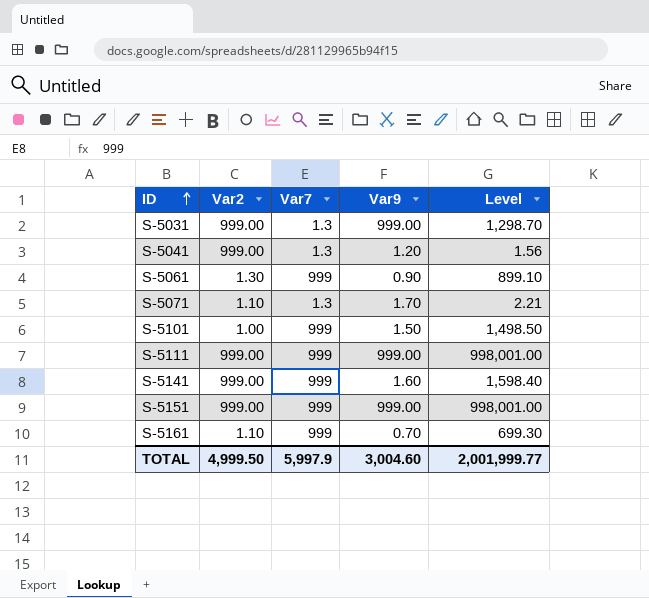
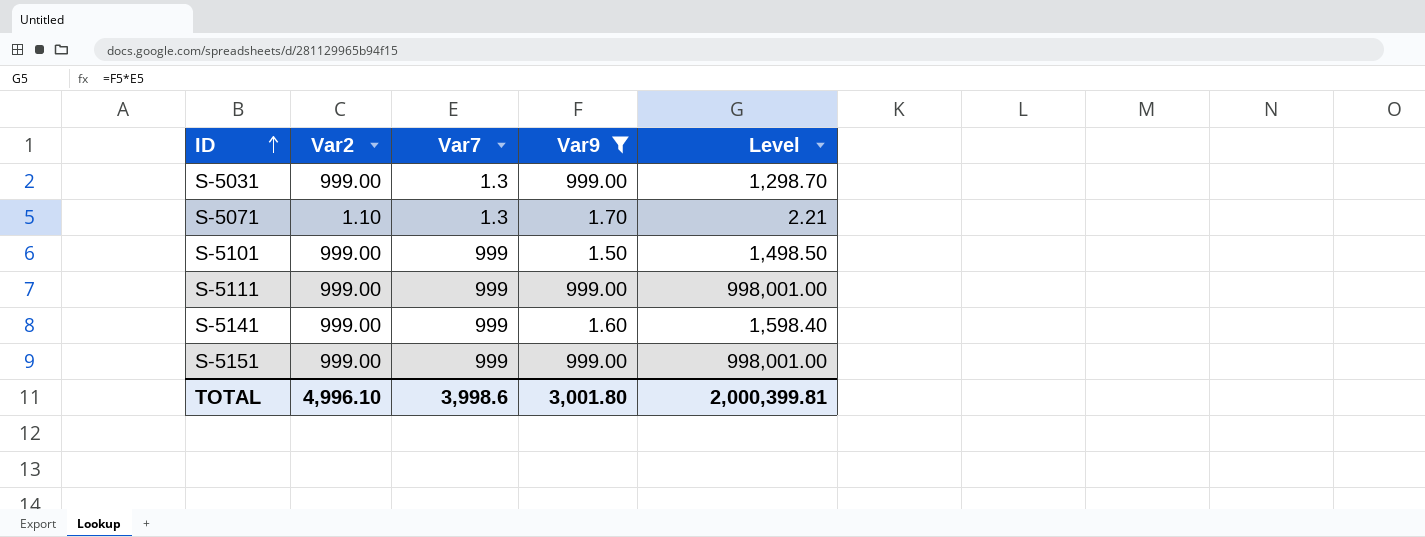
filter: none -> Var9 >= 1.50
S-5101 | Var2: 1.00 -> 999.00
TOTAL | Var2: 4,999.50 -> 4,996.10
TOTAL | Var7: 5,997.9 -> 3,998.6
TOTAL | Var9: 3,004.60 -> 3,001.80
TOTAL | Level: 2,001,999.77 -> 2,000,399.81

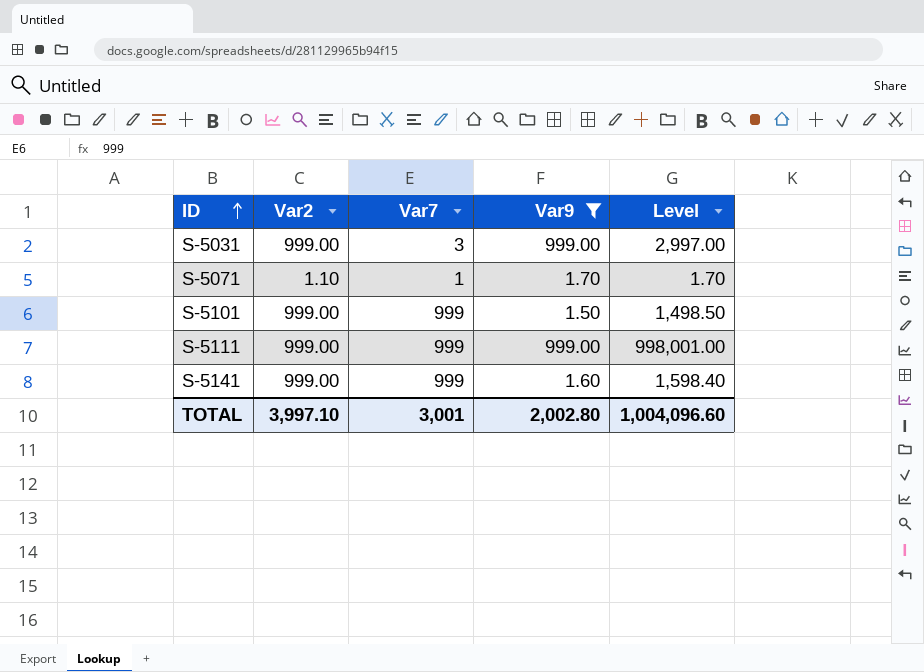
row S-5151: 999.00 | 999 | 999.00 | 998,001.00 -> none
S-5031 | Var7: 1.3 -> 3
S-5031 | Level: 1,298.70 -> 2,997.00
S-5071 | Var7: 1.3 -> 1
S-5071 | Level: 2.21 -> 1.70
TOTAL | Var2: 4,996.10 -> 3,997.10
TOTAL | Var7: 3,998.6 -> 3,001
TOTAL | Var9: 3,001.80 -> 2,002.80
TOTAL | Level: 2,000,399.81 -> 1,004,096.60

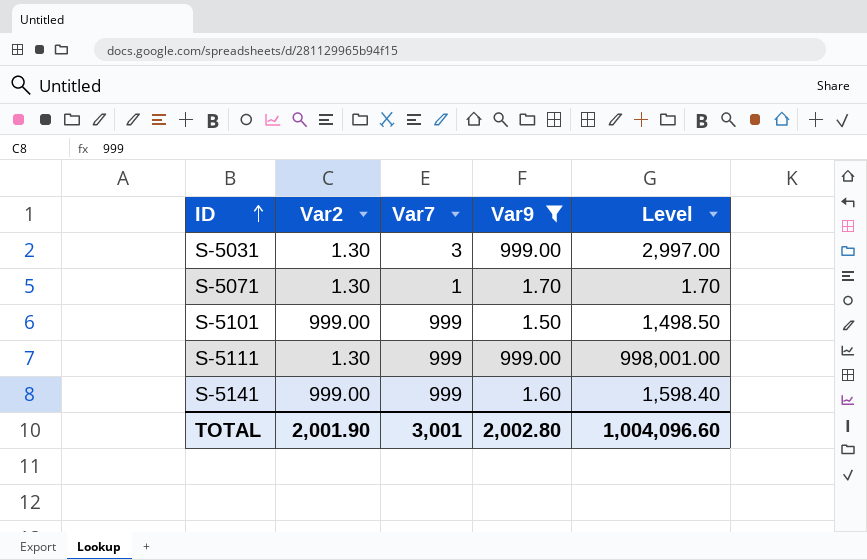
S-5031 | Var2: 999.00 -> 1.30
S-5071 | Var2: 1.10 -> 1.30
S-5111 | Var2: 999.00 -> 1.30
TOTAL | Var2: 3,997.10 -> 2,001.90

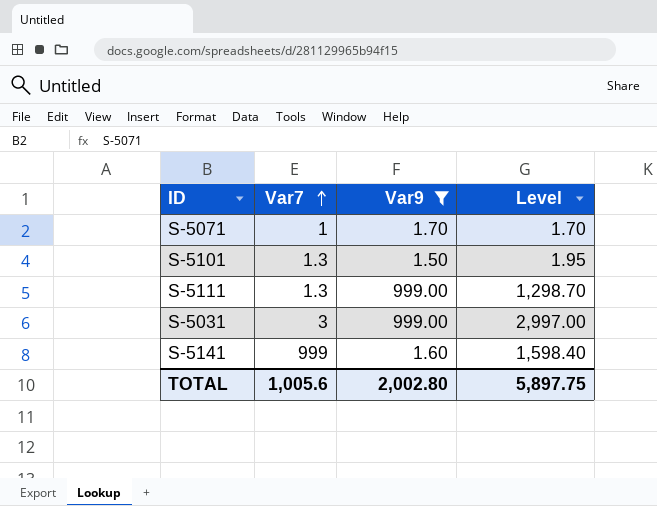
row order: ID ascending -> Var7 ascending
column Var2 | position: 2 -> none
S-5101 | Var7: 999 -> 1.3
S-5101 | Level: 1,498.50 -> 1.95
S-5111 | Var7: 999 -> 1.3
S-5111 | Level: 998,001.00 -> 1,298.70
TOTAL | Var7: 3,001 -> 1,005.6
TOTAL | Level: 1,004,096.60 -> 5,897.75

